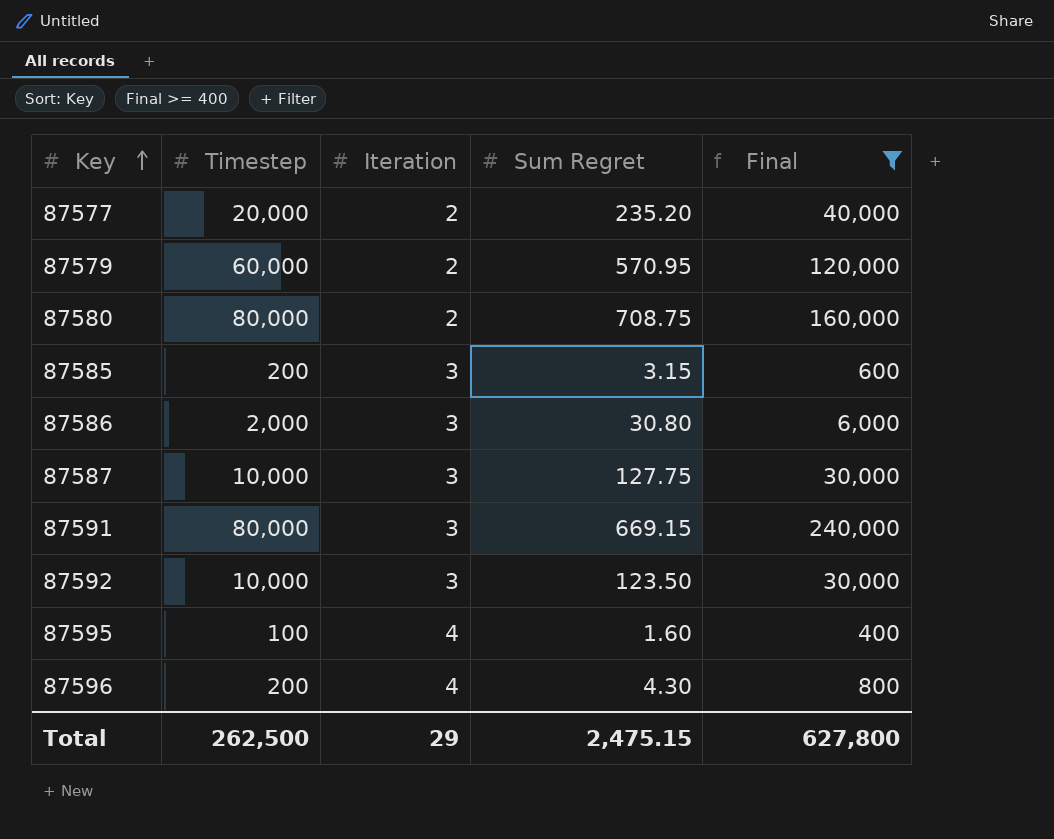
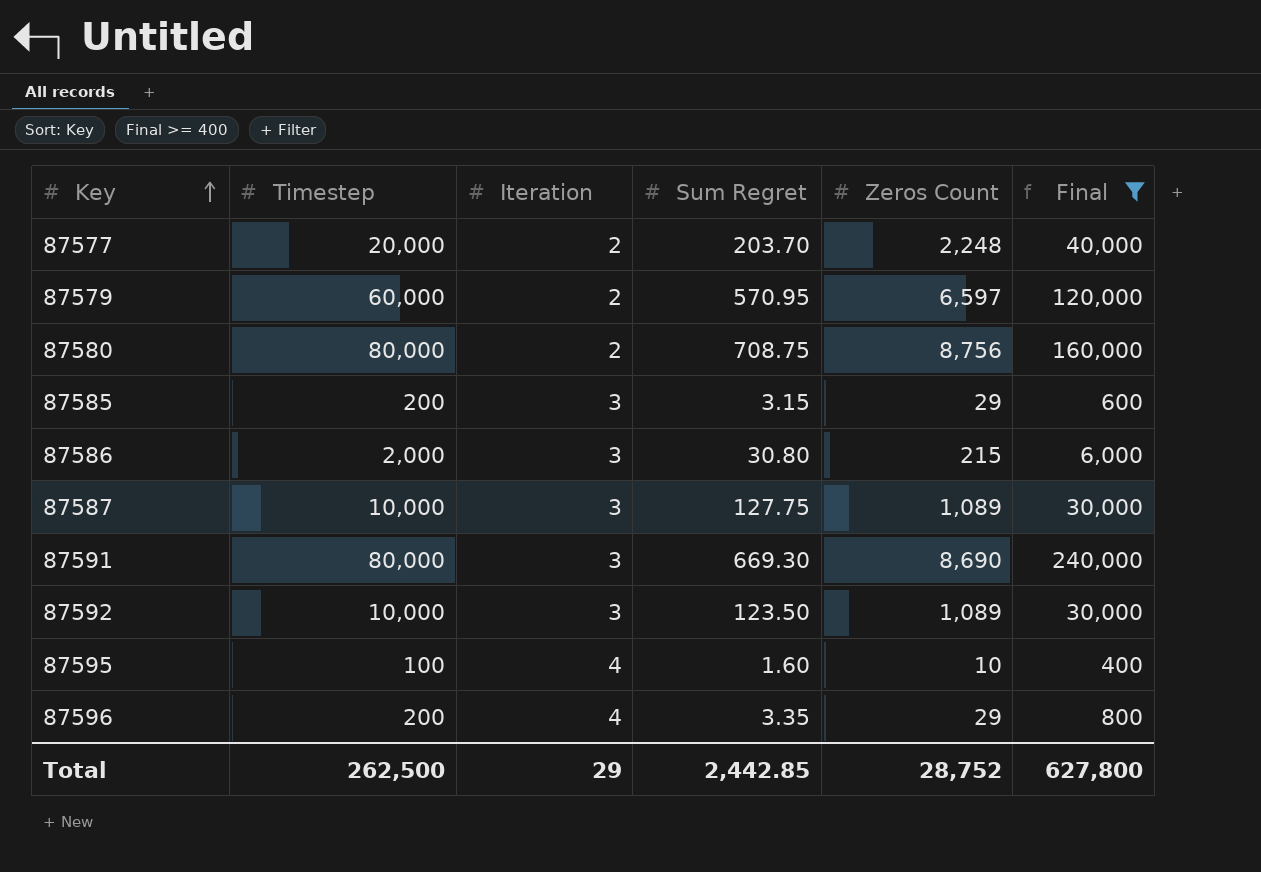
column Zeros Count | position: none -> 5
87577 | Sum Regret: 235.20 -> 203.70
87591 | Sum Regret: 669.15 -> 669.30
87596 | Sum Regret: 4.30 -> 3.35
Total | Sum Regret: 2,475.15 -> 2,442.85

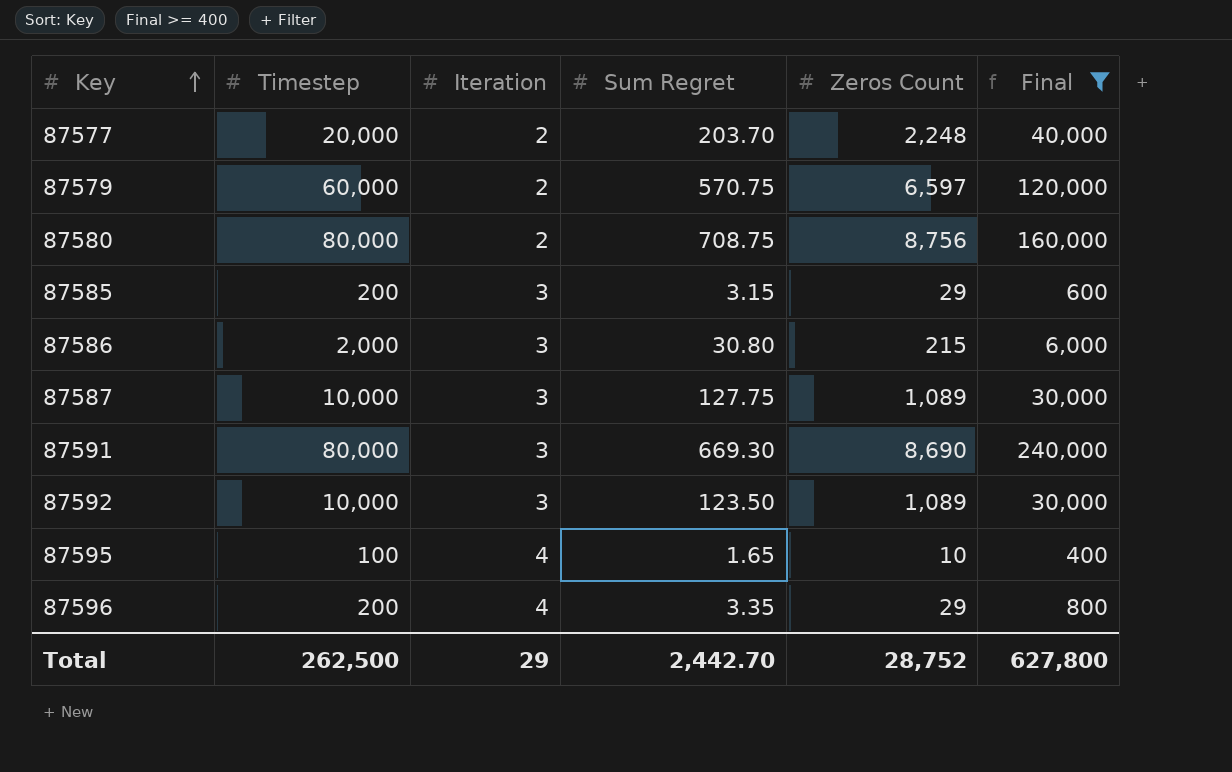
87579 | Sum Regret: 570.95 -> 570.75
87595 | Sum Regret: 1.60 -> 1.65
Total | Sum Regret: 2,442.85 -> 2,442.70

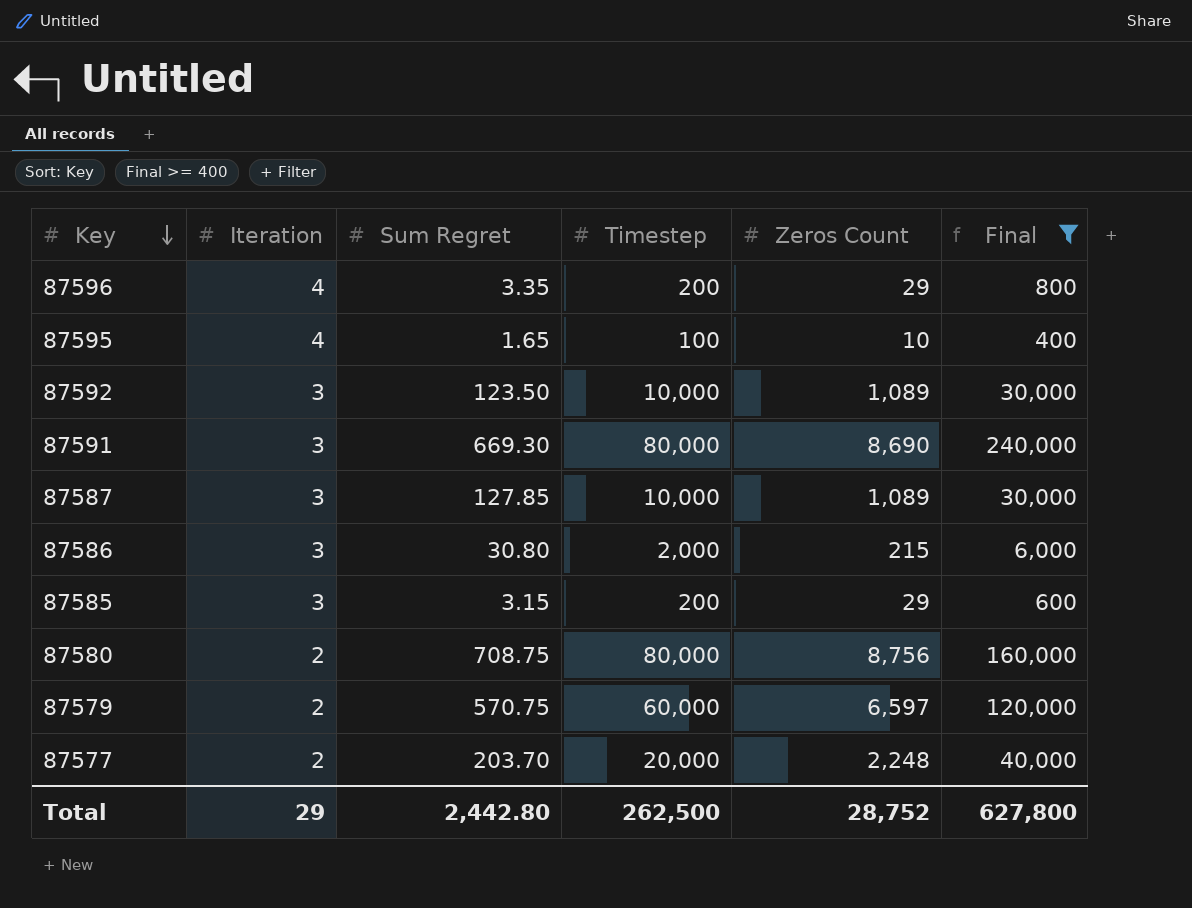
row order: Key ascending -> Key descending
column Timestep | position: 2 -> 4
87587 | Sum Regret: 127.75 -> 127.85
Total | Sum Regret: 2,442.70 -> 2,442.80

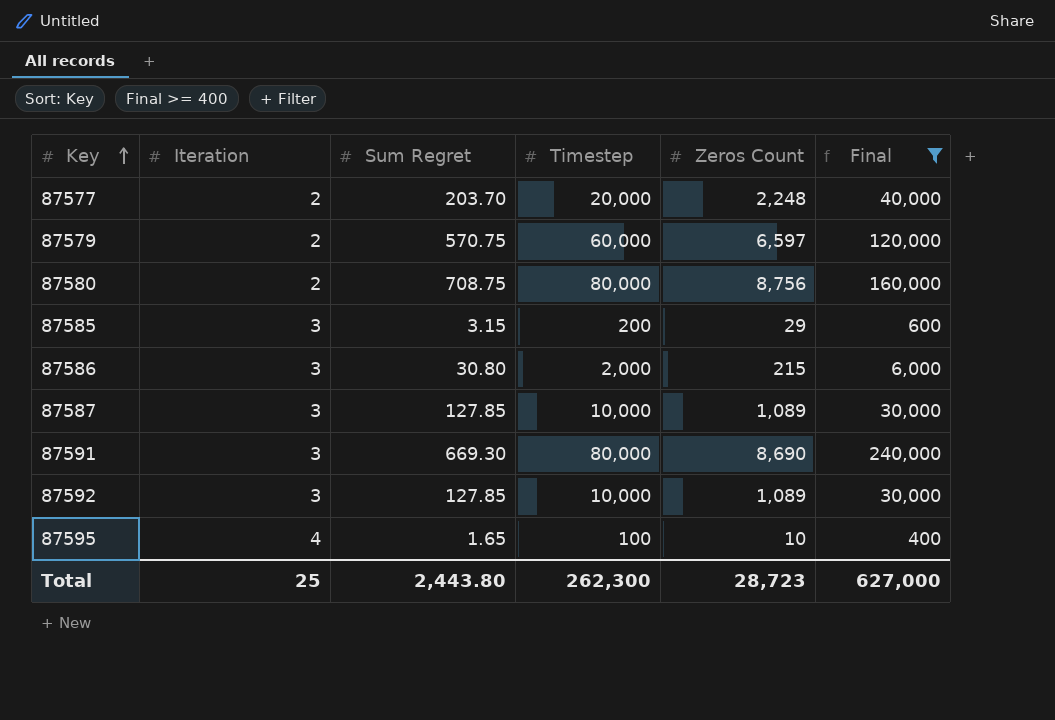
row order: Key descending -> Key ascending
row 87596: 4 | 3.35 | 200 | 29 | 800 -> none
87592 | Sum Regret: 123.50 -> 127.85
Total | Iteration: 29 -> 25
Total | Sum Regret: 2,442.80 -> 2,443.80
Total | Timestep: 262,500 -> 262,300
Total | Zeros Count: 28,752 -> 28,723
Total | Final: 627,800 -> 627,000

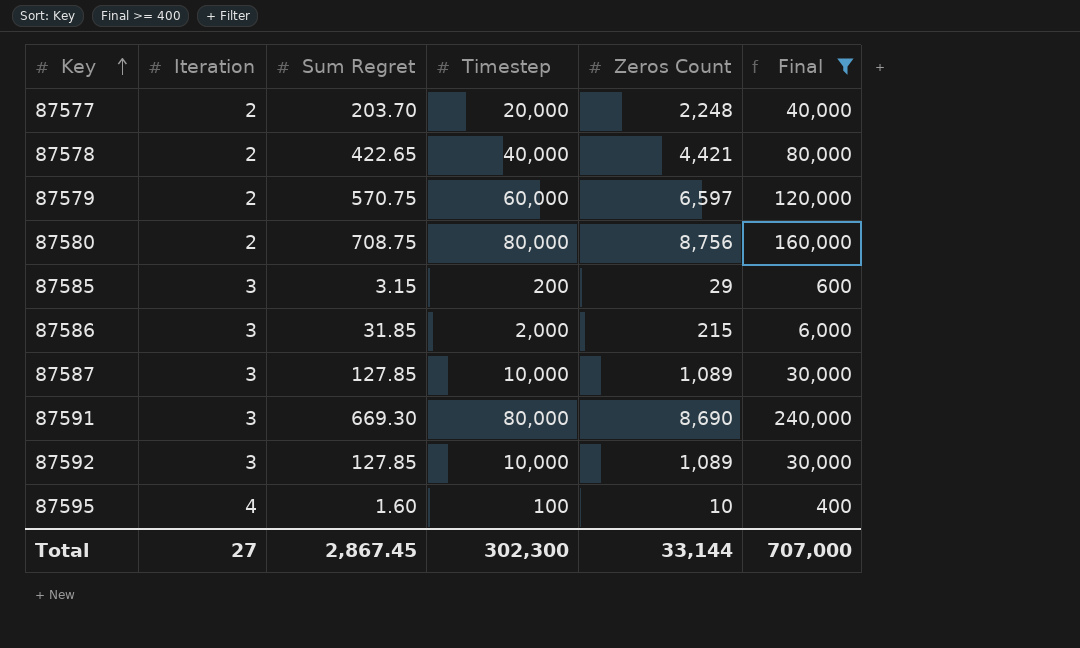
row 87578: none -> 2 | 422.65 | 40,000 | 4,421 | 80,000
87586 | Sum Regret: 30.80 -> 31.85
87595 | Sum Regret: 1.65 -> 1.60
Total | Iteration: 25 -> 27
Total | Sum Regret: 2,443.80 -> 2,867.45
Total | Timestep: 262,300 -> 302,300
Total | Zeros Count: 28,723 -> 33,144
Total | Final: 627,000 -> 707,000

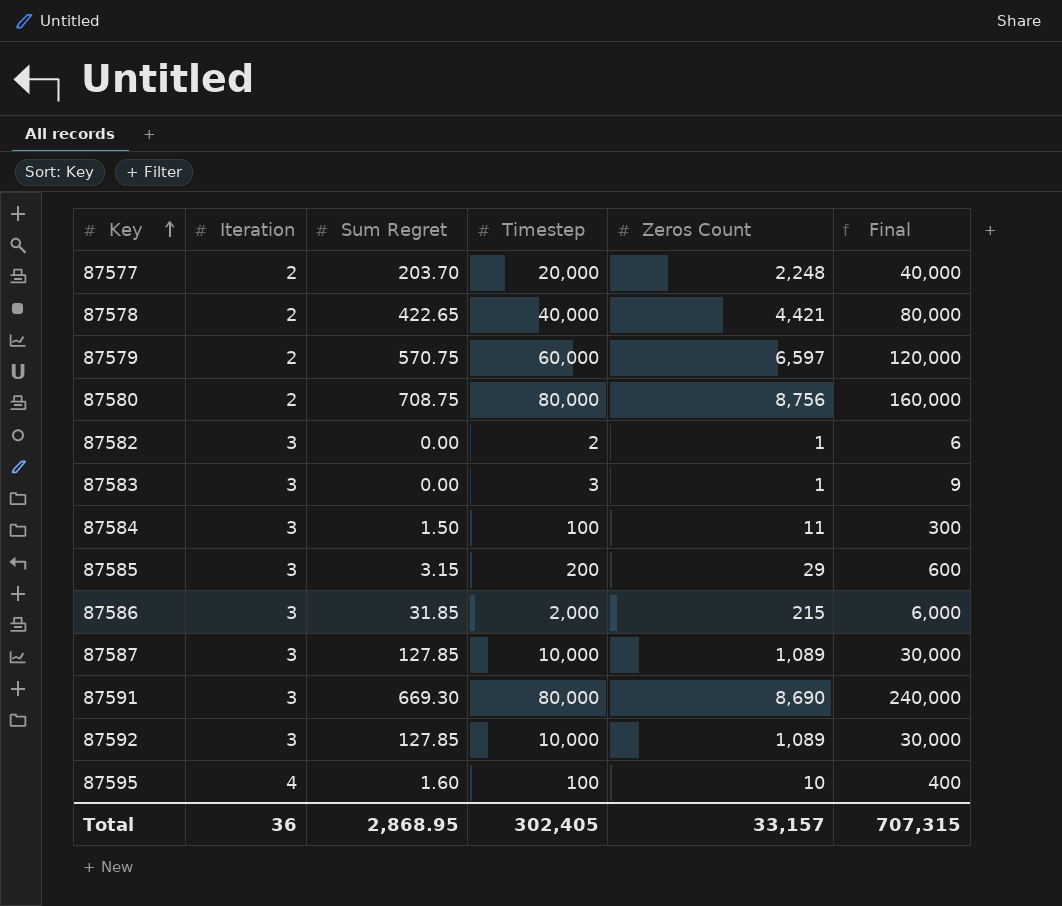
filter: Final >= 400 -> none
Total | Iteration: 27 -> 36
Total | Sum Regret: 2,867.45 -> 2,868.95
Total | Timestep: 302,300 -> 302,405
Total | Zeros Count: 33,144 -> 33,157
Total | Final: 707,000 -> 707,315

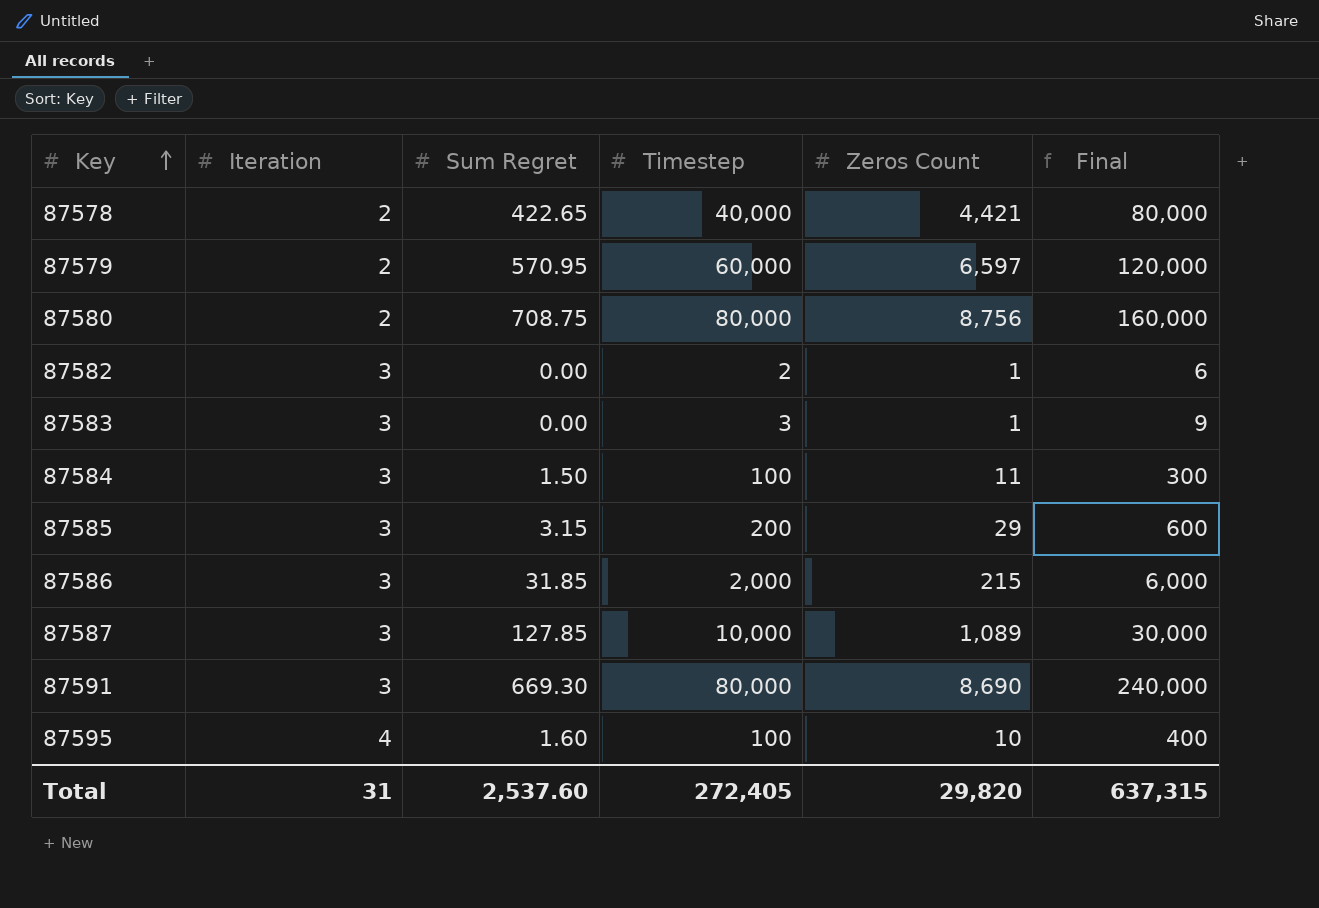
row 87577: 2 | 203.70 | 20,000 | 2,248 | 40,000 -> none
row 87592: 3 | 127.85 | 10,000 | 1,089 | 30,000 -> none
87579 | Sum Regret: 570.75 -> 570.95
Total | Iteration: 36 -> 31
Total | Sum Regret: 2,868.95 -> 2,537.60
Total | Timestep: 302,405 -> 272,405
Total | Zeros Count: 33,157 -> 29,820
Total | Final: 707,315 -> 637,315

